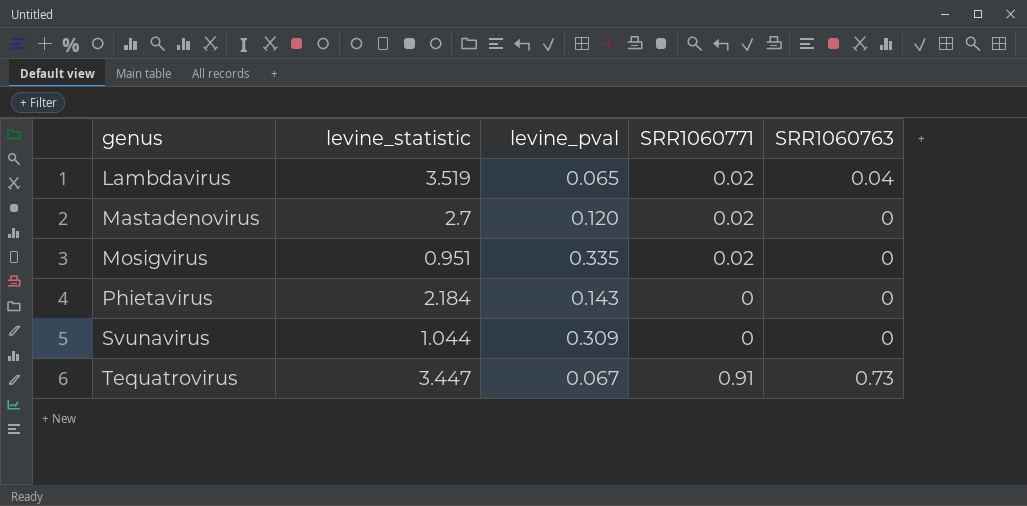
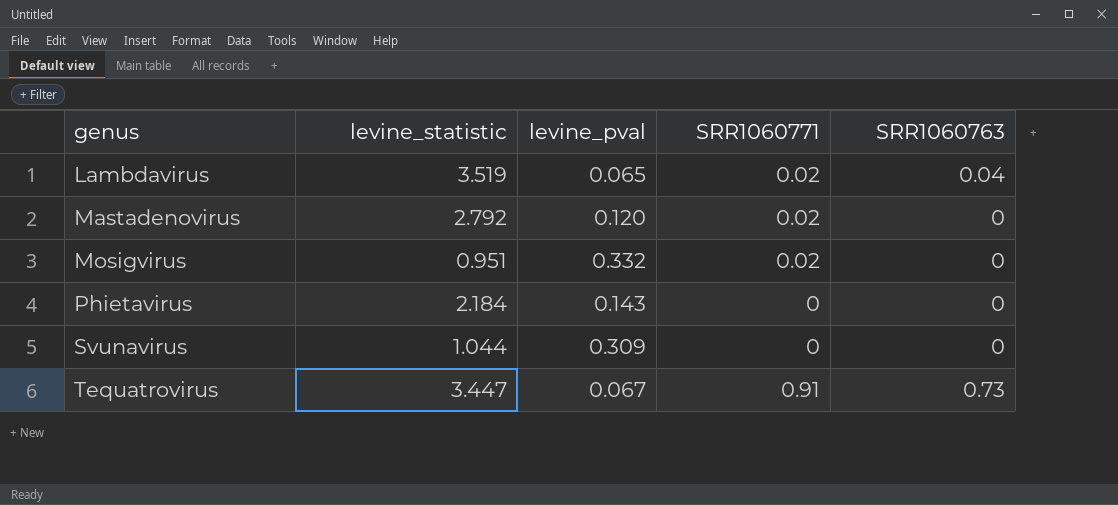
Mastadenovirus | levine_statistic: 2.7 -> 2.792
Mosigvirus | levine_pval: 0.335 -> 0.332

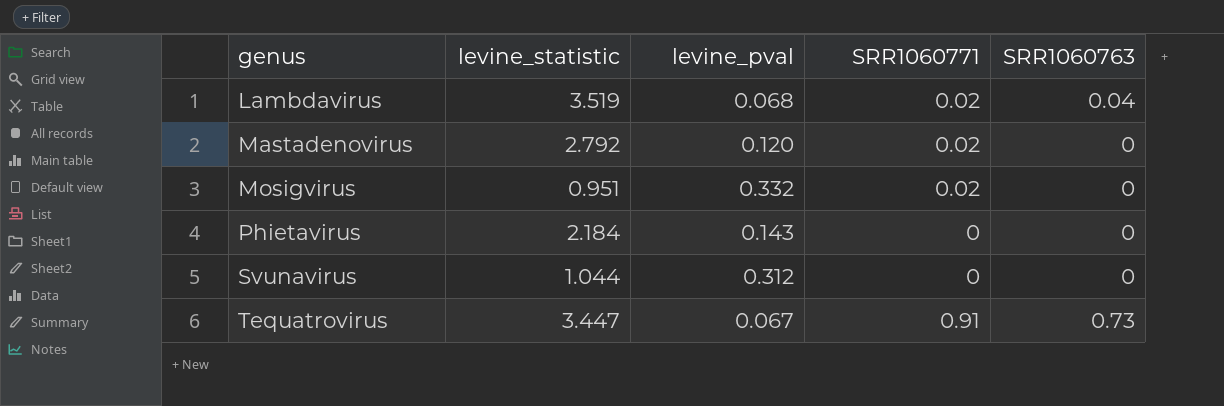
Lambdavirus | levine_pval: 0.065 -> 0.068
Svunavirus | levine_pval: 0.309 -> 0.312

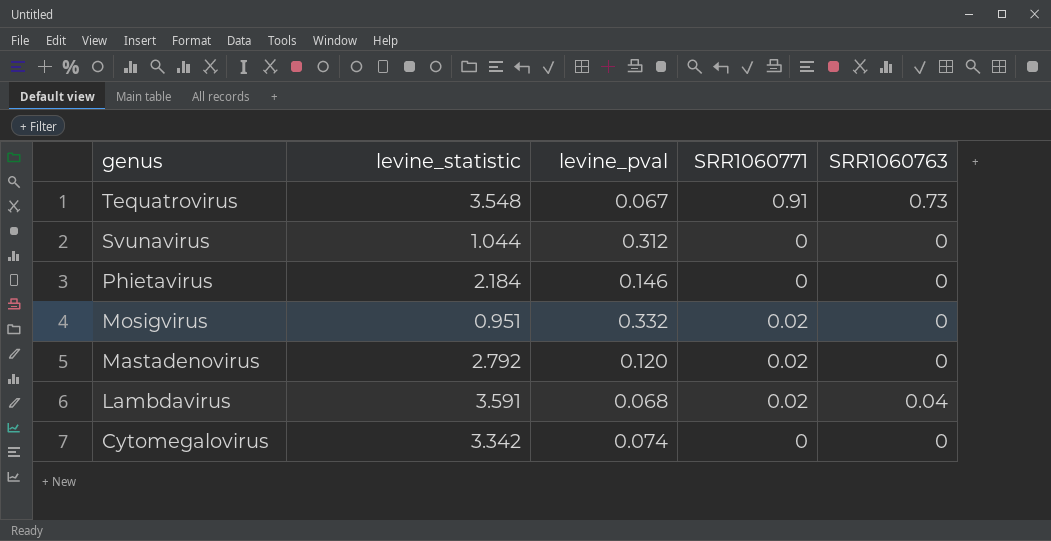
row order: genus ascending -> genus descending
Tequatrovirus | levine_statistic: 3.447 -> 3.548
Phietavirus | levine_pval: 0.143 -> 0.146
Lambdavirus | levine_statistic: 3.519 -> 3.591
row Cytomegalovirus: none -> 3.342 | 0.074 | 0 | 0

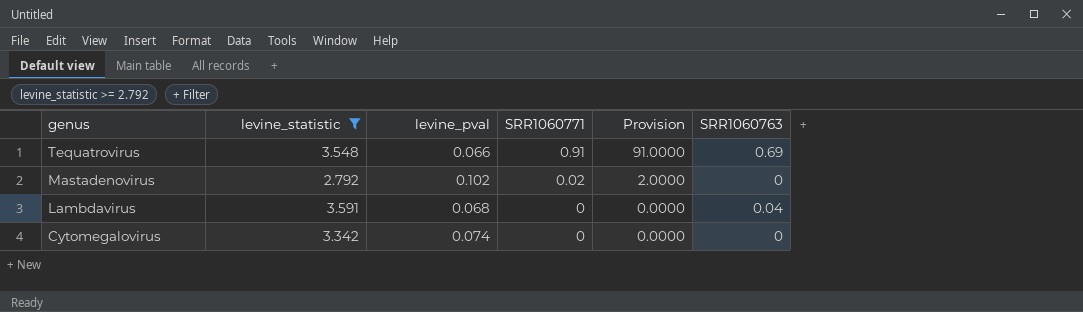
filter: none -> levine_statistic >= 2.792
column Provision | formula: none -> [SRR1060771] * 100
Tequatrovirus | levine_pval: 0.067 -> 0.066
Tequatrovirus | SRR1060763: 0.73 -> 0.69
Mastadenovirus | levine_pval: 0.120 -> 0.102
Lambdavirus | SRR1060771: 0.02 -> 0

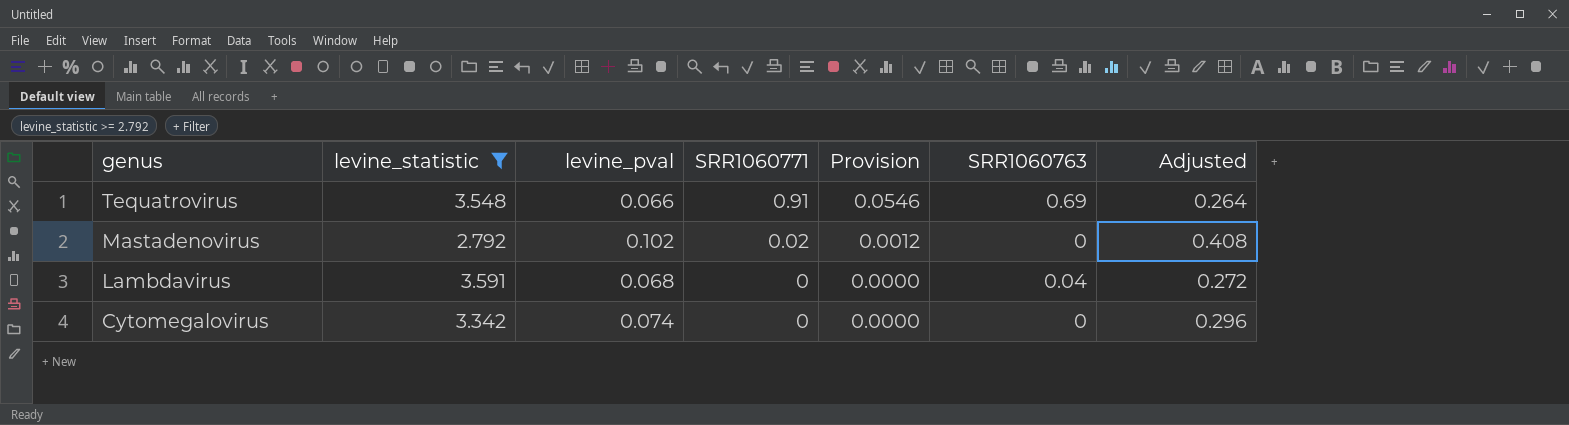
column Provision | formula: [SRR1060771] * 100 -> [SRR1060771] * 0.06
column Adjusted | formula: none -> [levine_pval] * 4

